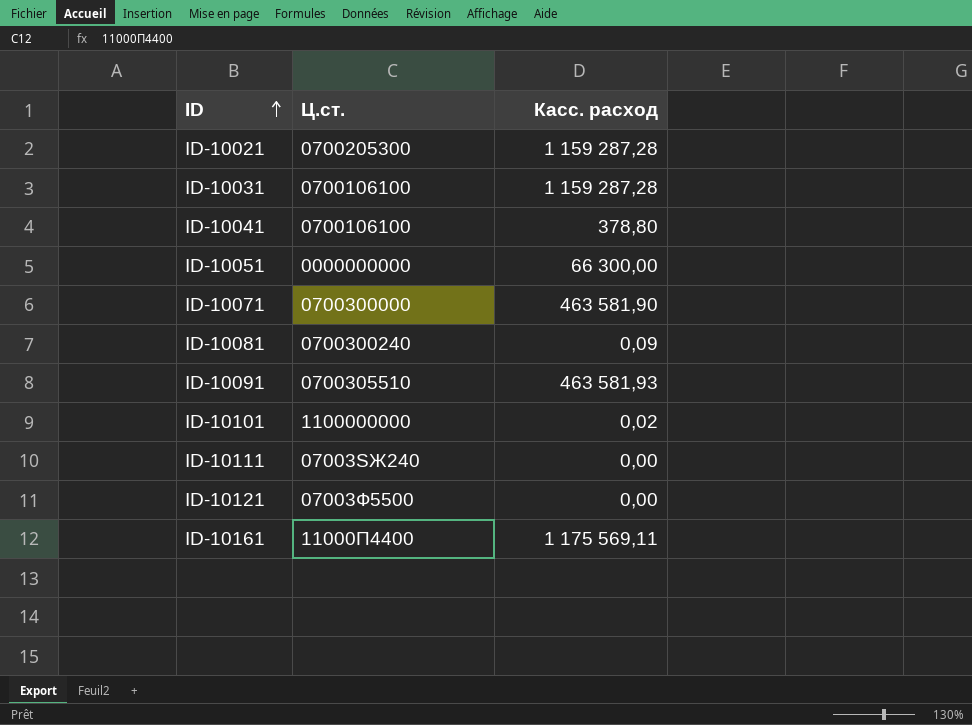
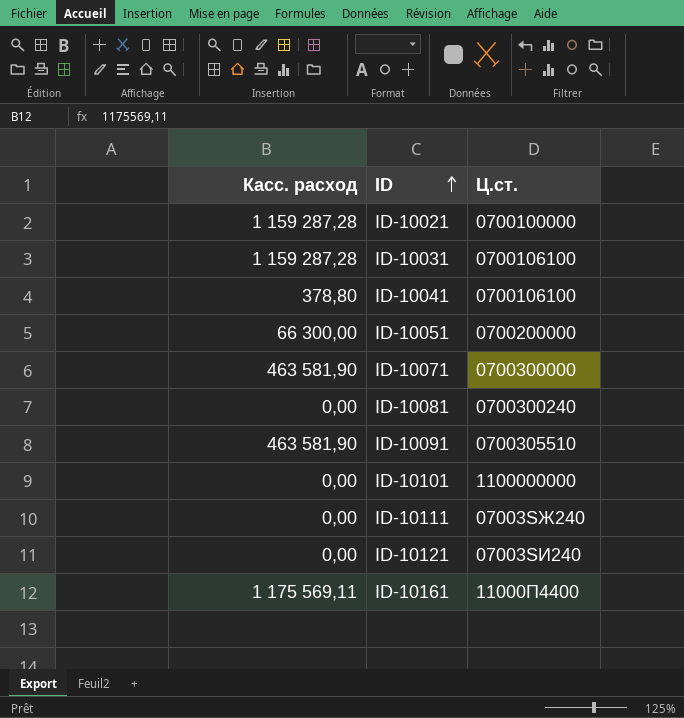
column Касс. расход | position: 3 -> 1
ID-10021 | Ц.ст.: 0700205300 -> 0700100000
ID-10051 | Ц.ст.: 0000000000 -> 0700200000
ID-10081 | Касс. расход: 0,09 -> 0,00
ID-10091 | Касс. расход: 463 581,93 -> 463 581,90
ID-10101 | Касс. расход: 0,02 -> 0,00
ID-10121 | Ц.ст.: 07003Ф5500 -> 07003SИ240

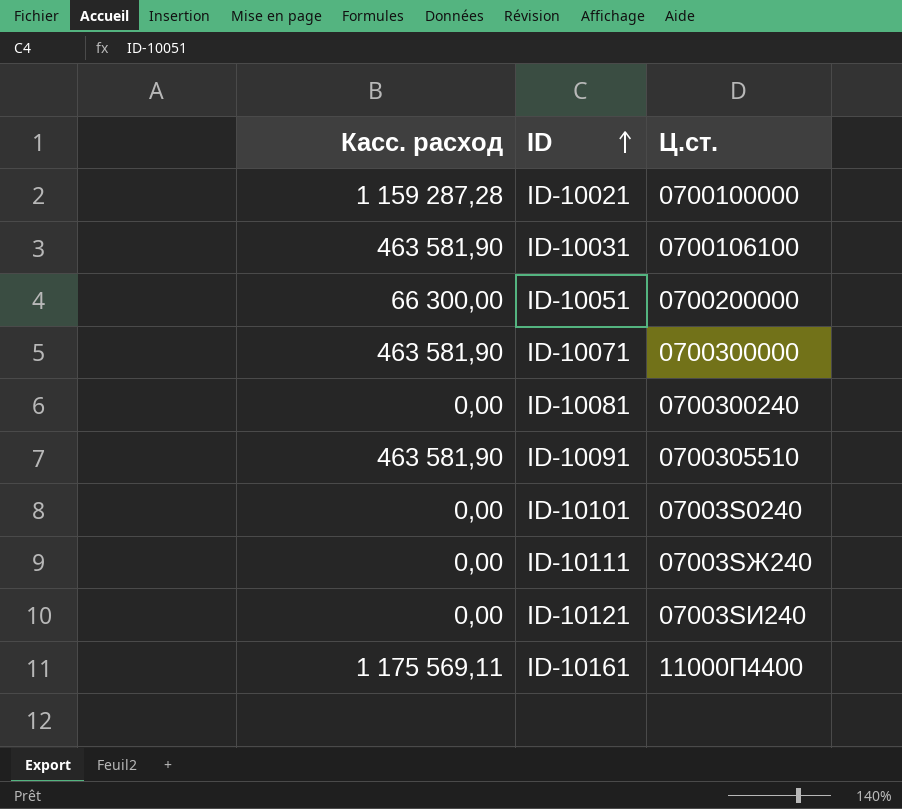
row ID-10041: 378,80 | 0700106100 -> none
ID-10031 | Касс. расход: 1 159 287,28 -> 463 581,90
ID-10101 | Ц.ст.: 1100000000 -> 07003S0240

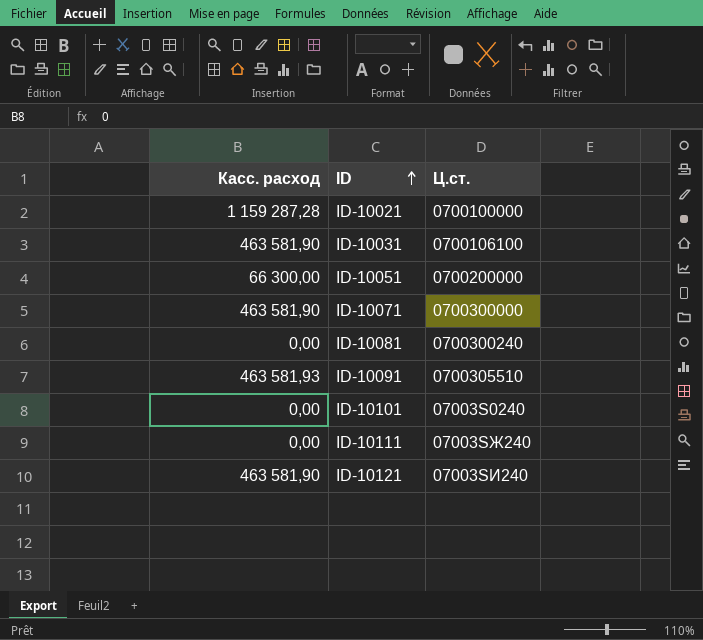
row ID-10161: 1 175 569,11 | 11000П4400 -> none
ID-10091 | Касс. расход: 463 581,90 -> 463 581,93
ID-10121 | Касс. расход: 0,00 -> 463 581,90

